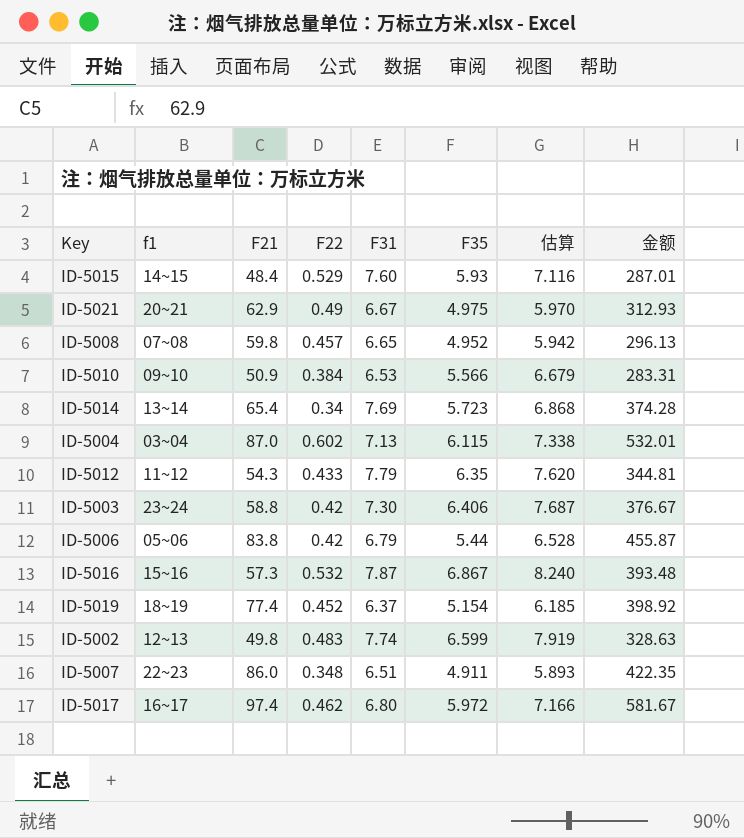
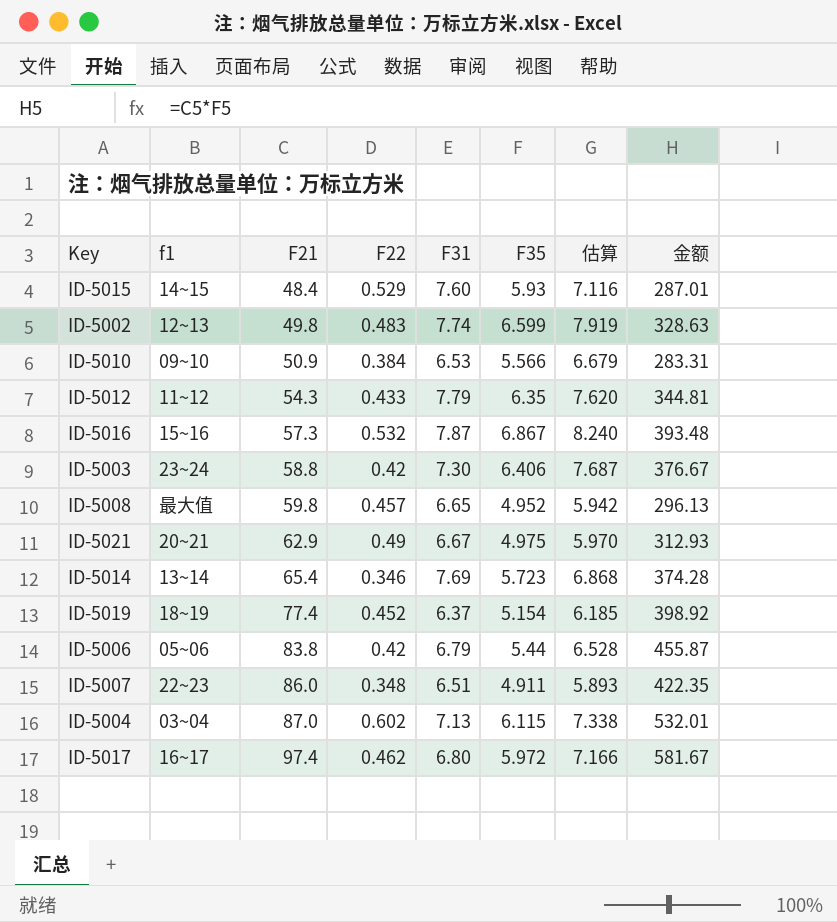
row order: none -> F21 ascending
ID-5008 | f1: 07~08 -> 最大值
ID-5014 | F22: 0.34 -> 0.346

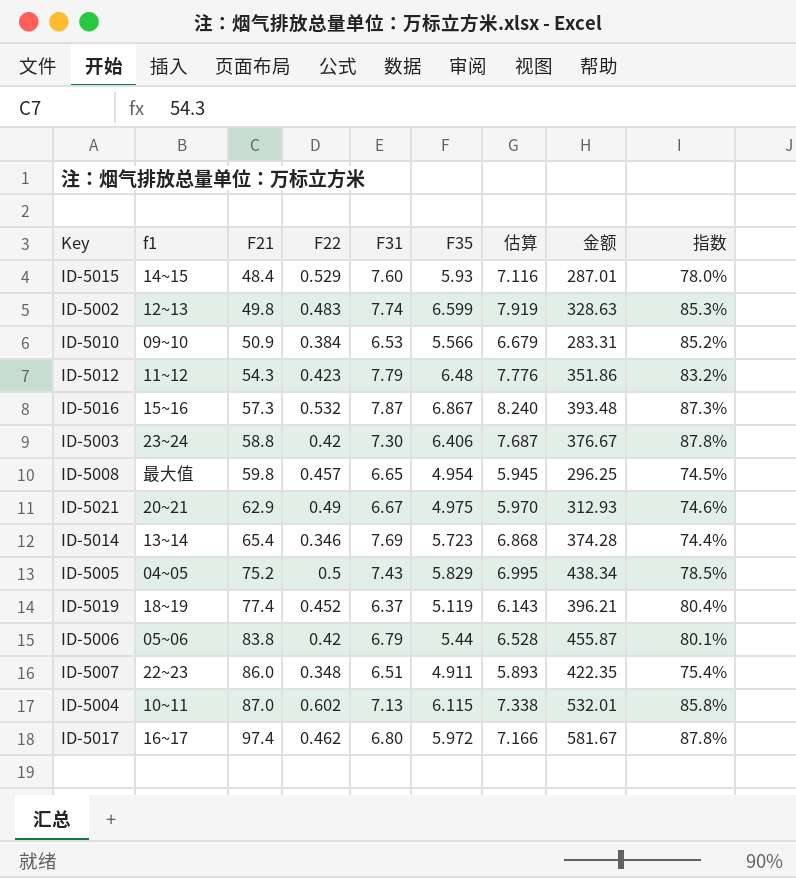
column 指数 | formula: none -> [F35] / [F31]
ID-5012 | F22: 0.433 -> 0.423
ID-5012 | F35: 6.35 -> 6.48
ID-5012 | 估算: 7.620 -> 7.776
ID-5012 | 金额: 344.81 -> 351.86
ID-5008 | F35: 4.952 -> 4.954
ID-5008 | 估算: 5.942 -> 5.945
ID-5008 | 金额: 296.13 -> 296.25
row ID-5005: none -> 04~05 | 75.2 | 0.5 | 7.43 | 5.829 | 6.995 | 438.34 | 78.5%
ID-5019 | F35: 5.154 -> 5.119
ID-5019 | 估算: 6.185 -> 6.143
ID-5019 | 金额: 398.92 -> 396.21
ID-5004 | f1: 03~04 -> 10~11

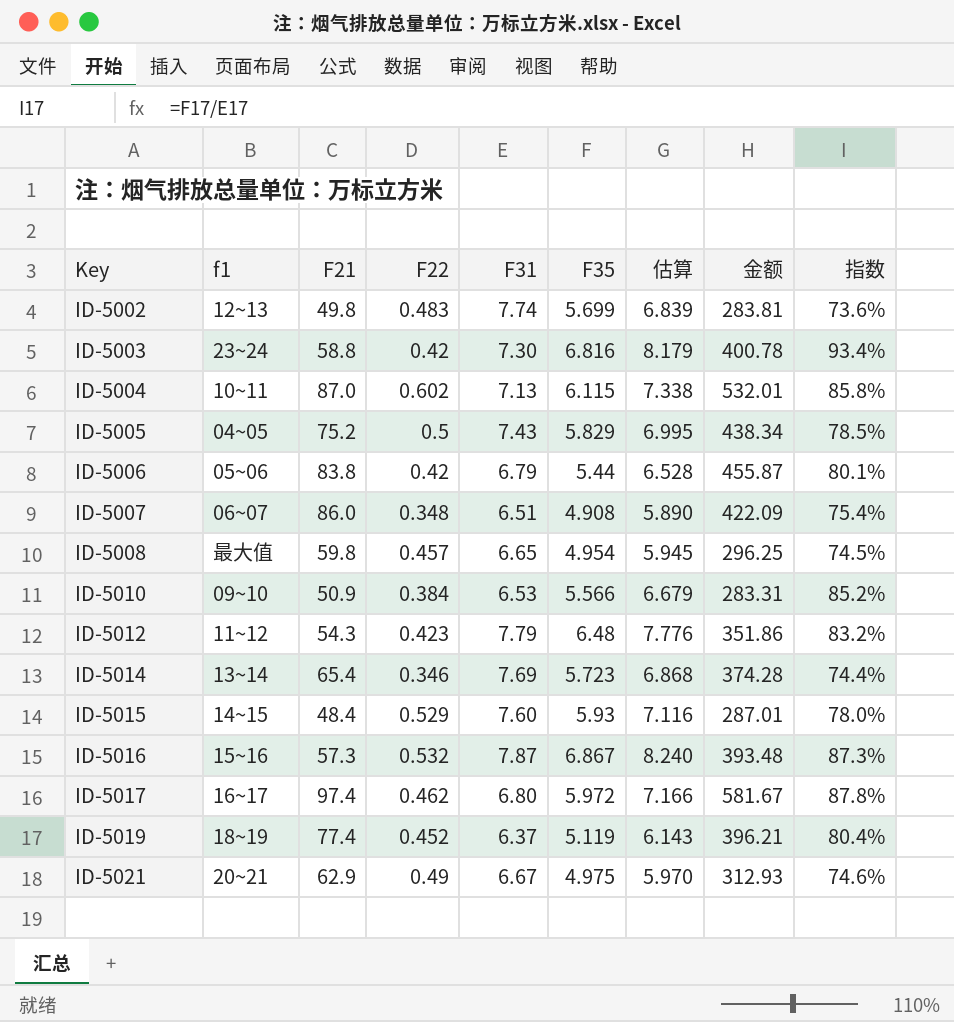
row order: F21 ascending -> Key ascending
ID-5002 | F35: 6.599 -> 5.699
ID-5002 | 估算: 7.919 -> 6.839
ID-5002 | 金额: 328.63 -> 283.81
ID-5002 | 指数: 85.3% -> 73.6%
ID-5003 | F35: 6.406 -> 6.816
ID-5003 | 估算: 7.687 -> 8.179
ID-5003 | 金额: 376.67 -> 400.78
ID-5003 | 指数: 87.8% -> 93.4%
ID-5007 | f1: 22~23 -> 06~07
ID-5007 | F35: 4.911 -> 4.908
ID-5007 | 估算: 5.893 -> 5.890
ID-5007 | 金额: 422.35 -> 422.09

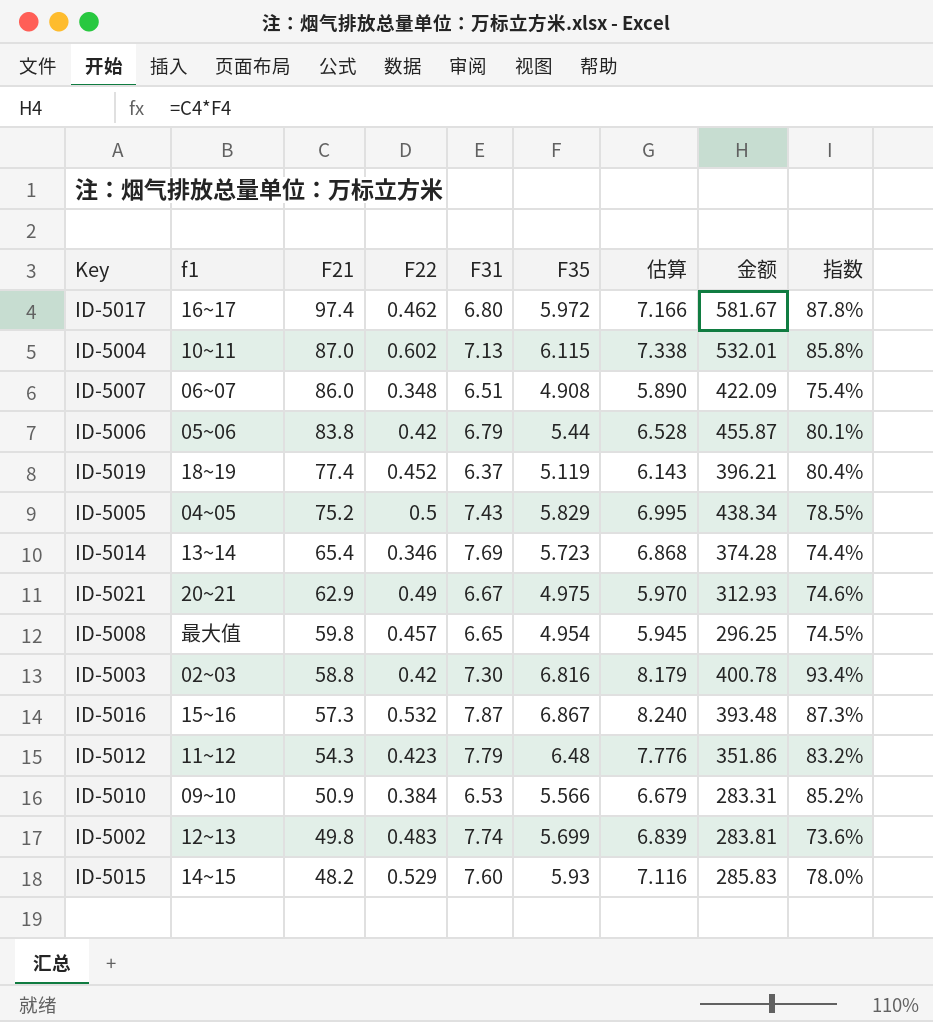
row order: Key ascending -> F21 descending
ID-5003 | f1: 23~24 -> 02~03
ID-5015 | F21: 48.4 -> 48.2
ID-5015 | 金额: 287.01 -> 285.83

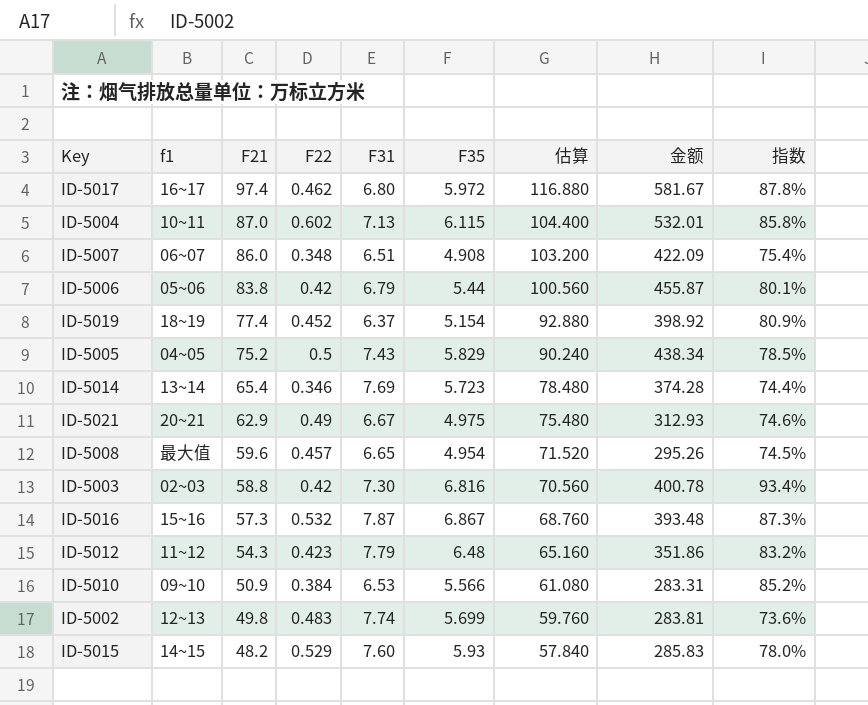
column 估算 | formula: [F35] * 1.2 -> [F21] * 1.2
ID-5019 | F35: 5.119 -> 5.154
ID-5019 | 金额: 396.21 -> 398.92
ID-5019 | 指数: 80.4% -> 80.9%
ID-5008 | F21: 59.8 -> 59.6
ID-5008 | 金额: 296.25 -> 295.26

